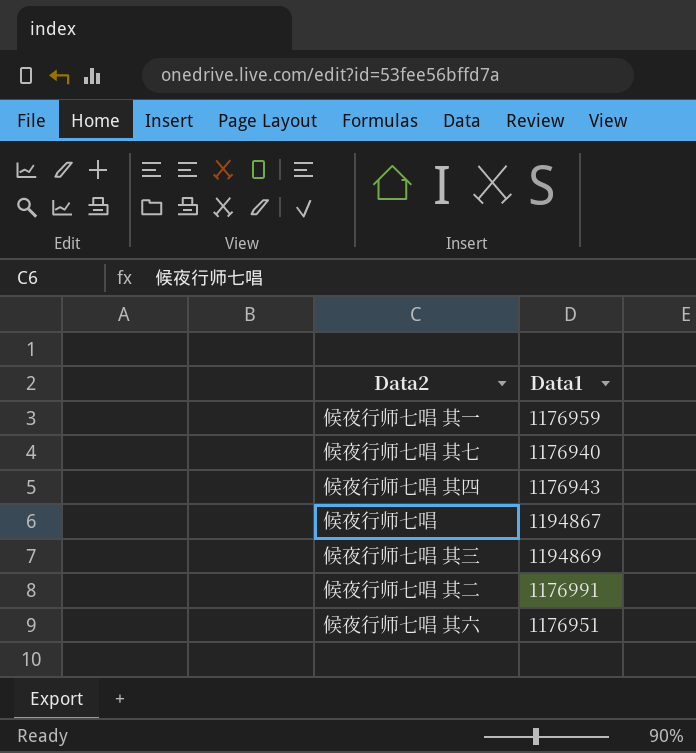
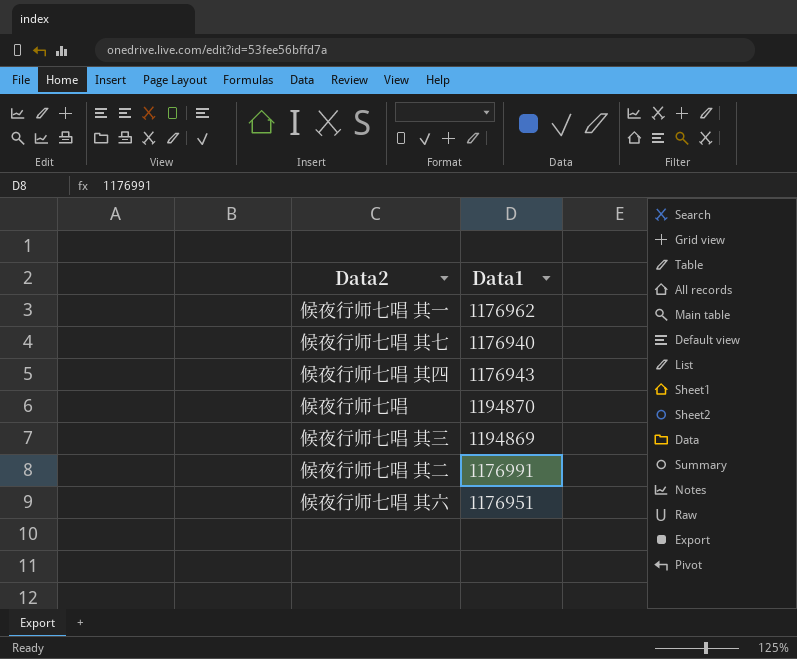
候夜行师七唱 其一 | Data1: 1176959 -> 1176962
候夜行师七唱 | Data1: 1194867 -> 1194870

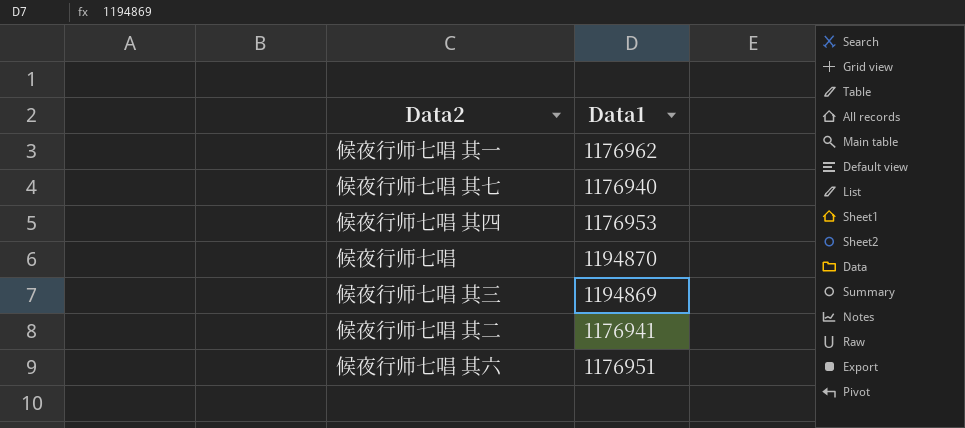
候夜行师七唱 其四 | Data1: 1176943 -> 1176953
候夜行师七唱 其二 | Data1: 1176991 -> 1176941

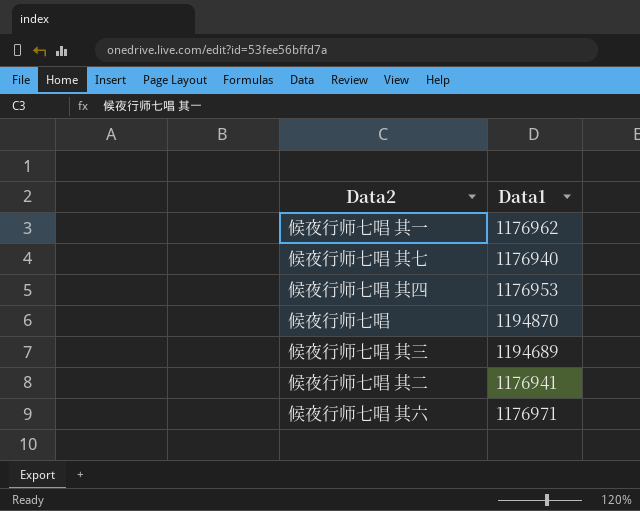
候夜行师七唱 其三 | Data1: 1194869 -> 1194689
候夜行师七唱 其六 | Data1: 1176951 -> 1176971

